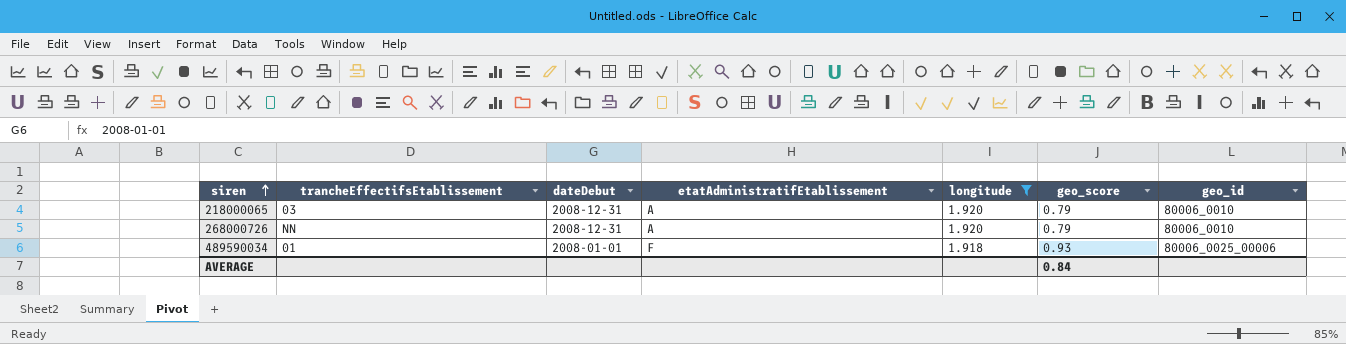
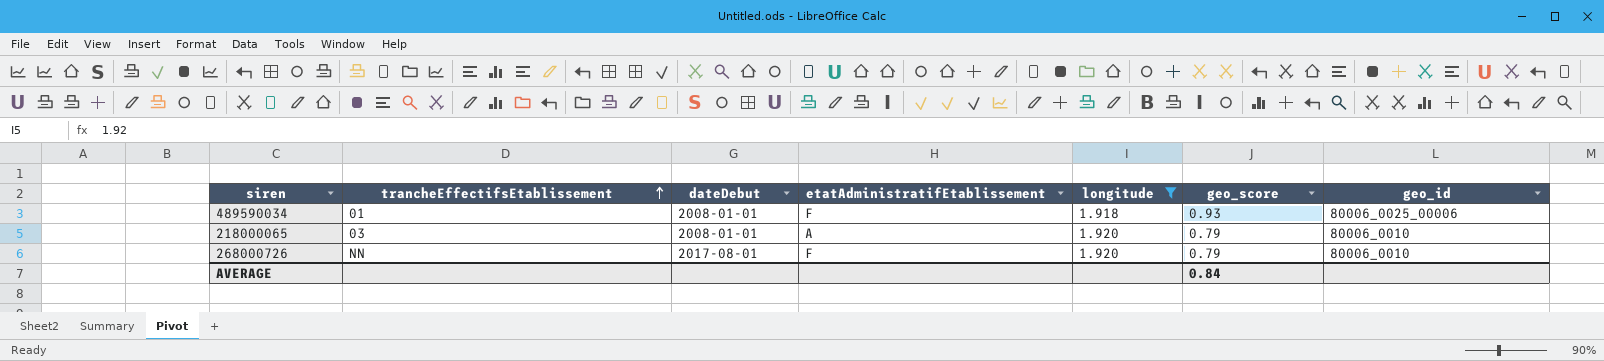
row order: siren ascending -> trancheEffectifsEtablissement ascending
218000065 | dateDebut: 2008-12-31 -> 2008-01-01
268000726 | dateDebut: 2008-12-31 -> 2017-08-01
268000726 | etatAdministratifEtablissement: A -> F

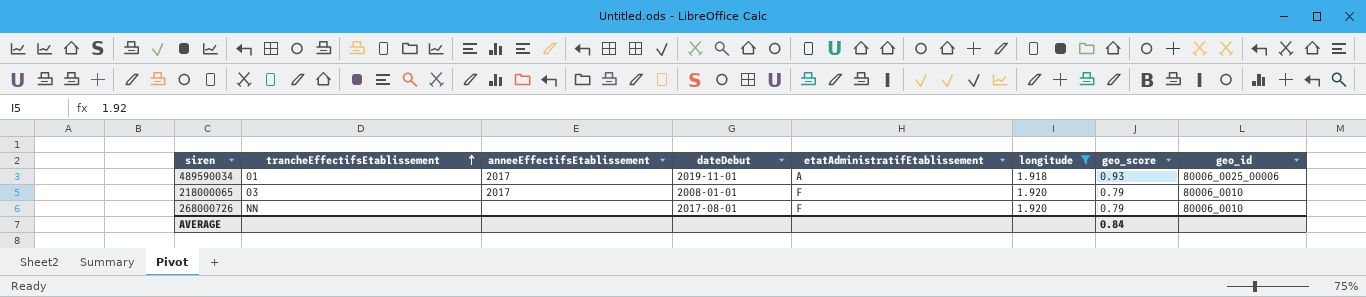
column anneeEffectifsEtablissement | position: none -> 3
489590034 | dateDebut: 2008-01-01 -> 2019-11-01
489590034 | etatAdministratifEtablissement: F -> A
218000065 | etatAdministratifEtablissement: A -> F

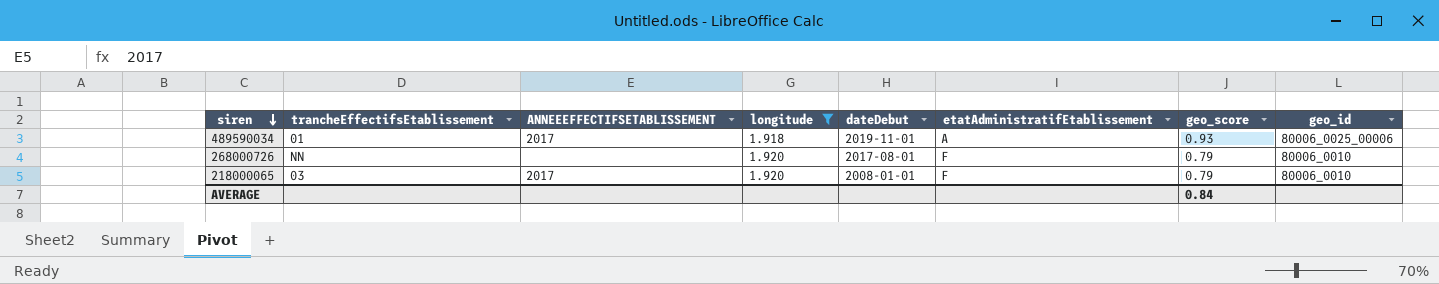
row order: trancheEffectifsEtablissement ascending -> siren descending
column name: anneeEffectifsEtablissement -> ANNEEEFFECTIFSETABLISSEMENT
column longitude | position: 6 -> 4

